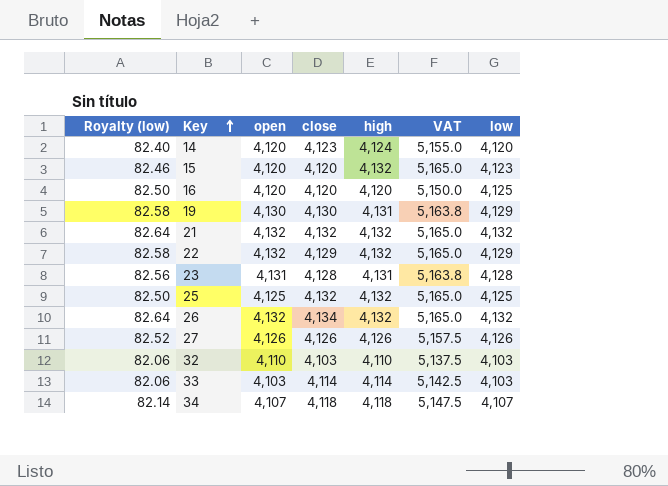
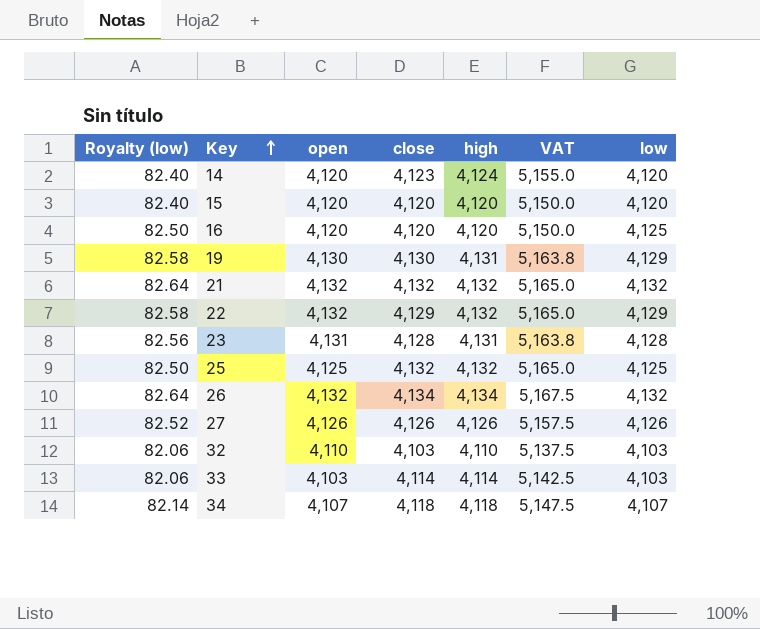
15 | Royalty (low): 82.46 -> 82.40
15 | high: 4,132 -> 4,120
15 | VAT: 5,165.0 -> 5,150.0
15 | low: 4,123 -> 4,120
26 | high: 4,132 -> 4,134
26 | VAT: 5,165.0 -> 5,167.5

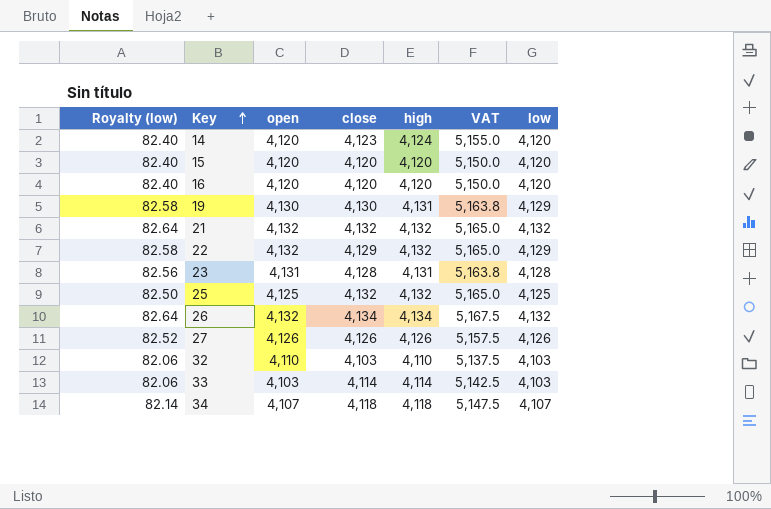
16 | Royalty (low): 82.50 -> 82.40
16 | low: 4,125 -> 4,120

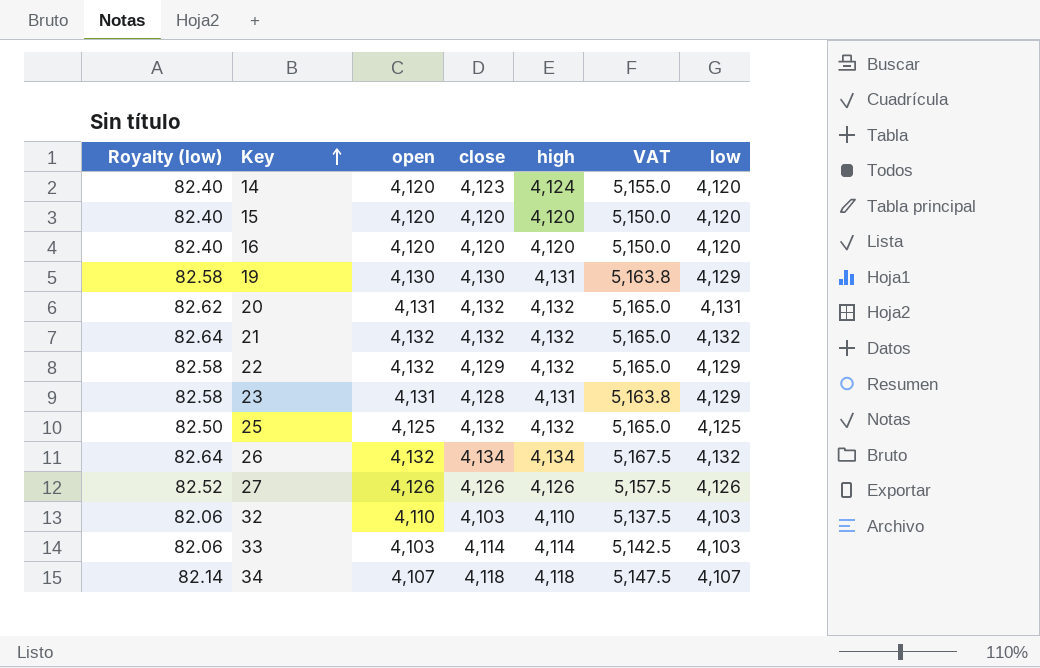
row 20: none -> 82.62 | 4,131 | 4,132 | 4,132 | 5,165.0 | 4,131
23 | Royalty (low): 82.56 -> 82.58
23 | low: 4,128 -> 4,129

